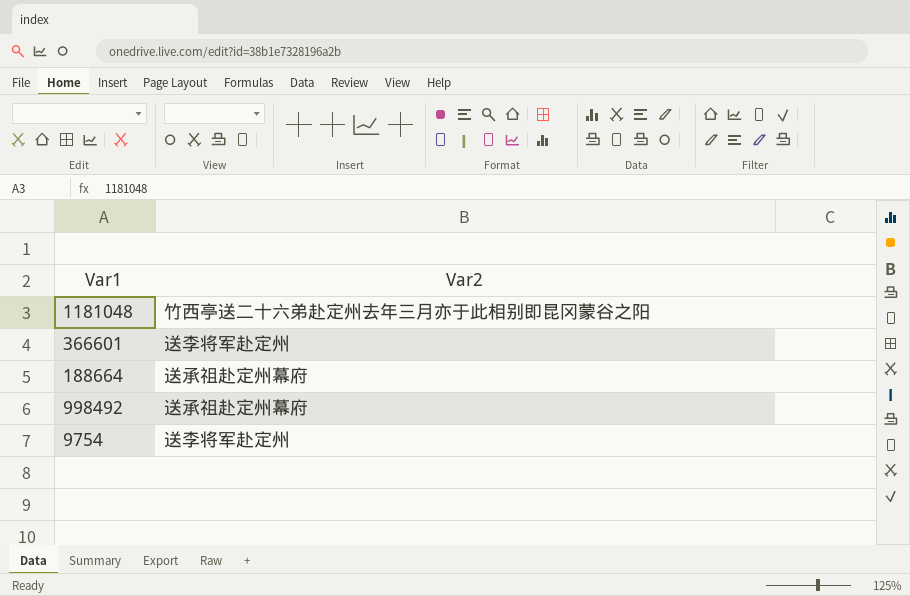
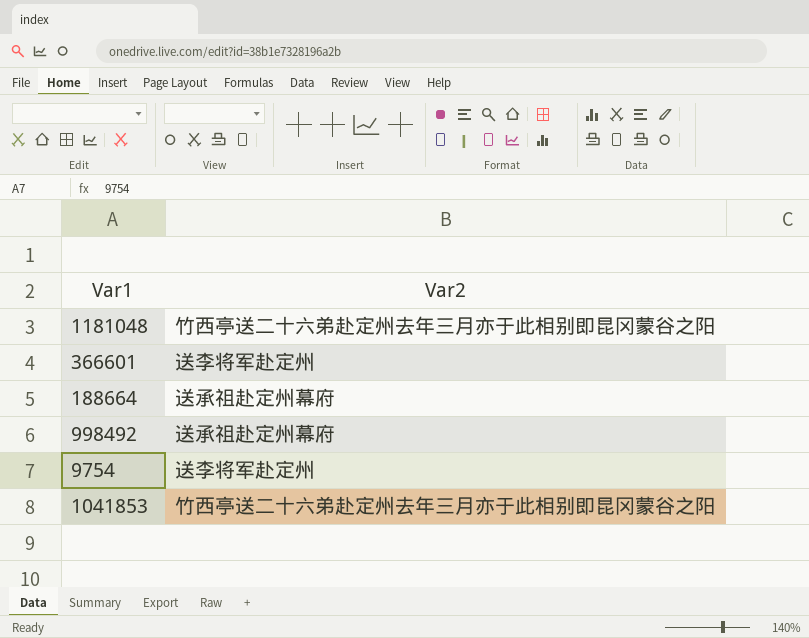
row 1041853: none -> 竹西亭送二十六弟赴定州去年三月亦于此相别即昆冈蒙谷之阳

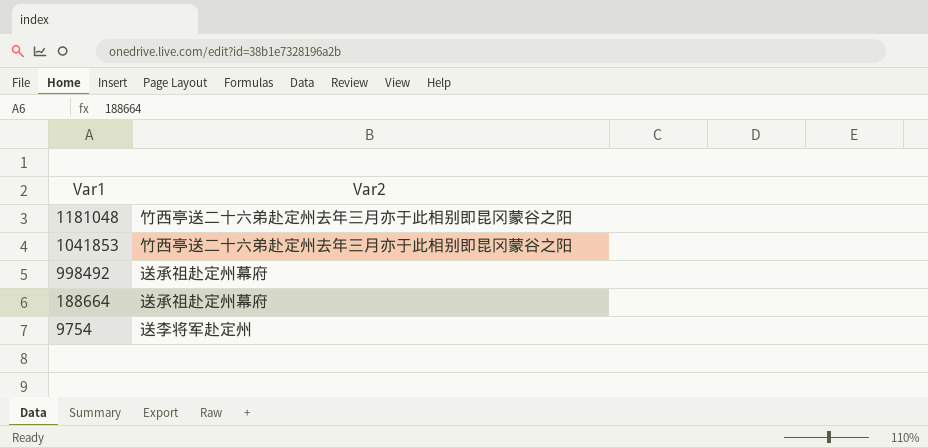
row order: none -> Var1 descending
row 366601: 送李将军赴定州 -> none

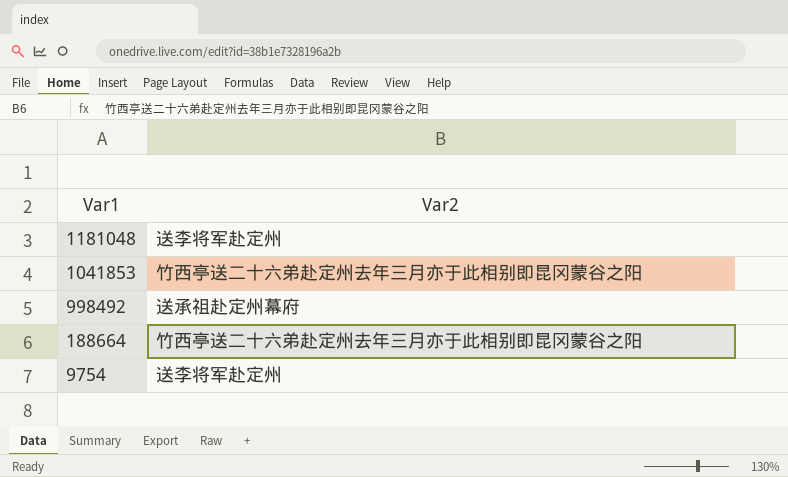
1181048 | Var2: 竹西亭送二十六弟赴定州去年三月亦于此相别即昆冈蒙谷之阳 -> 送李将军赴定州
188664 | Var2: 送承祖赴定州幕府 -> 竹西亭送二十六弟赴定州去年三月亦于此相别即昆冈蒙谷之阳

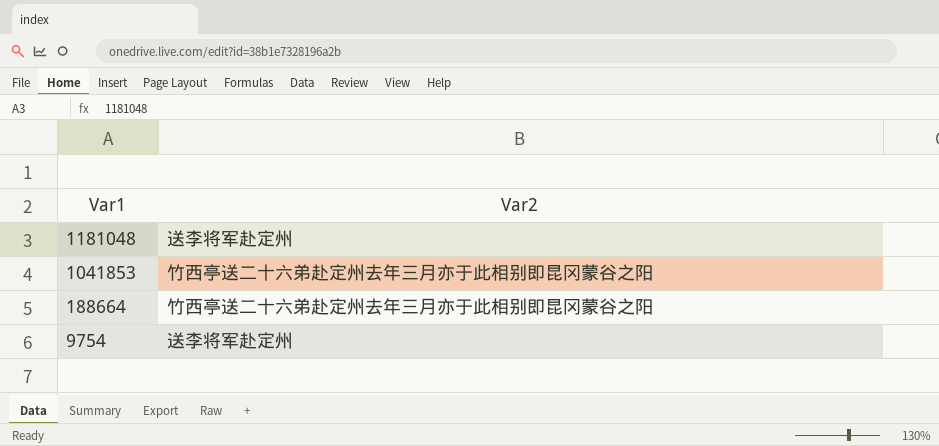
row 998492: 送承祖赴定州幕府 -> none

